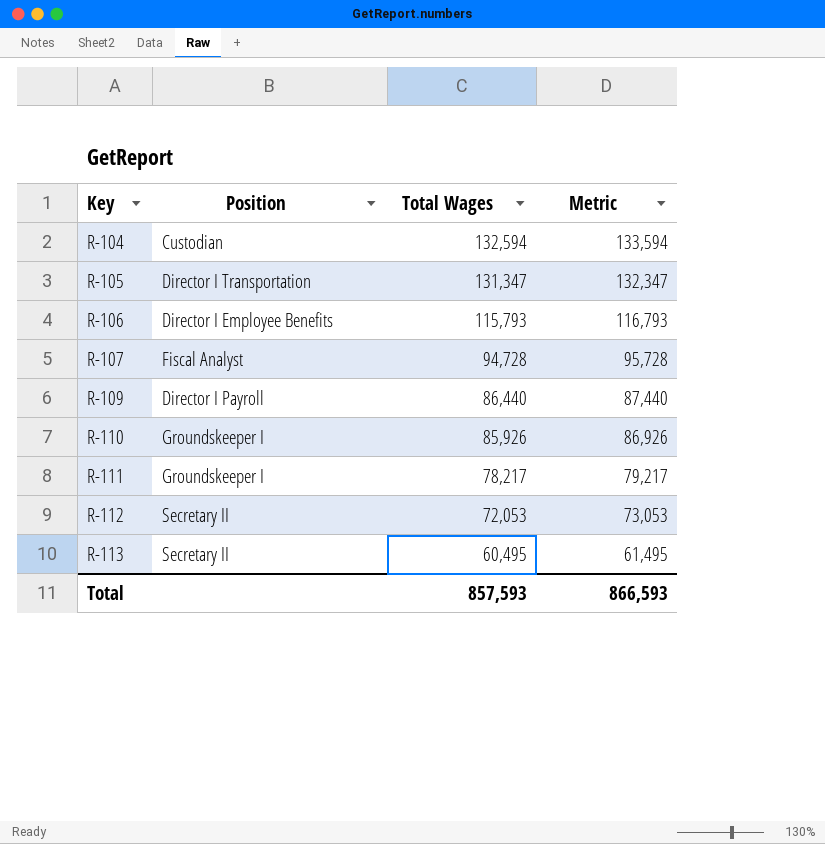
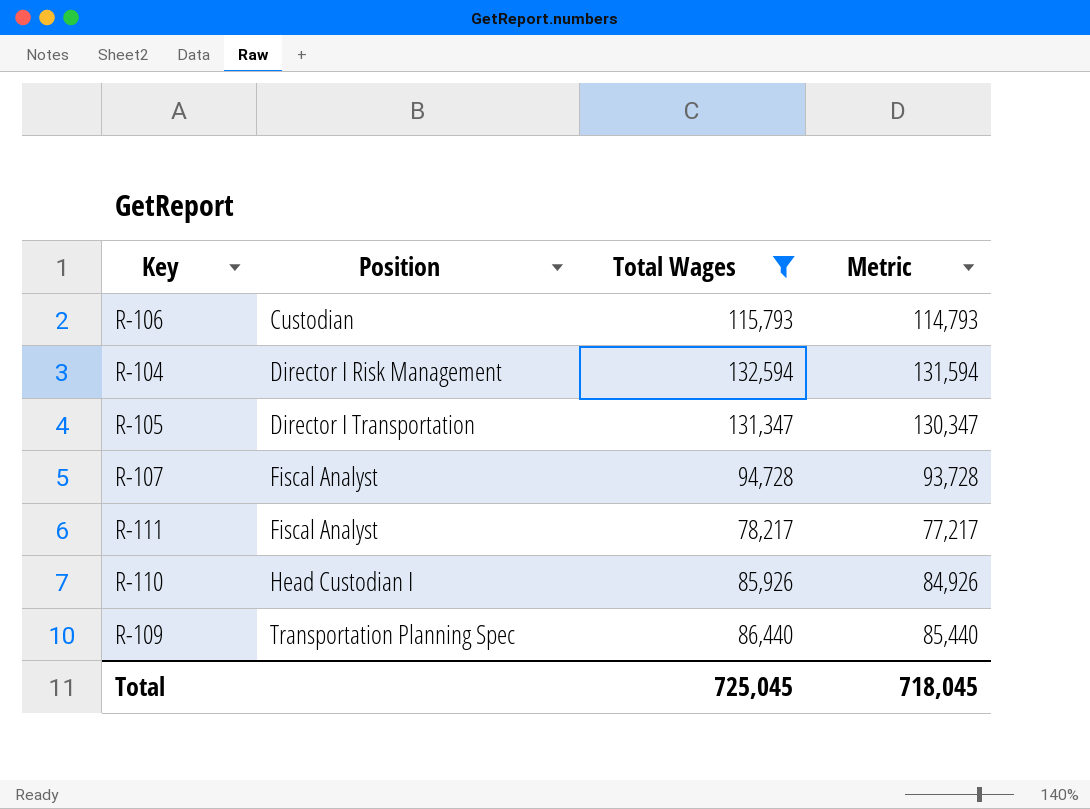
filter: none -> Total Wages >= 78,217
row order: Key ascending -> Position ascending
column Metric | formula: [Total Wages] + 1000 -> [Total Wages] - 1000
R-106 | Position: Director I Employee Benefits -> Custodian
R-104 | Position: Custodian -> Director I Risk Management
R-111 | Position: Groundskeeper I -> Fiscal Analyst
R-110 | Position: Groundskeeper I -> Head Custodian I
R-109 | Position: Director I Payroll -> Transportation Planning Spec
Total | Total Wages: 857,593 -> 725,045
Total | Metric: 866,593 -> 718,045

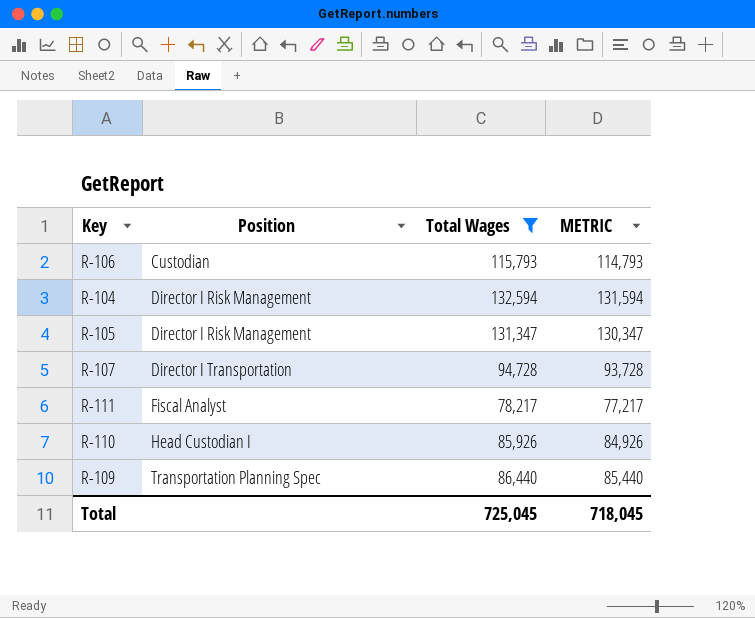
column name: Metric -> METRIC
R-105 | Position: Director I Transportation -> Director I Risk Management
R-107 | Position: Fiscal Analyst -> Director I Transportation

